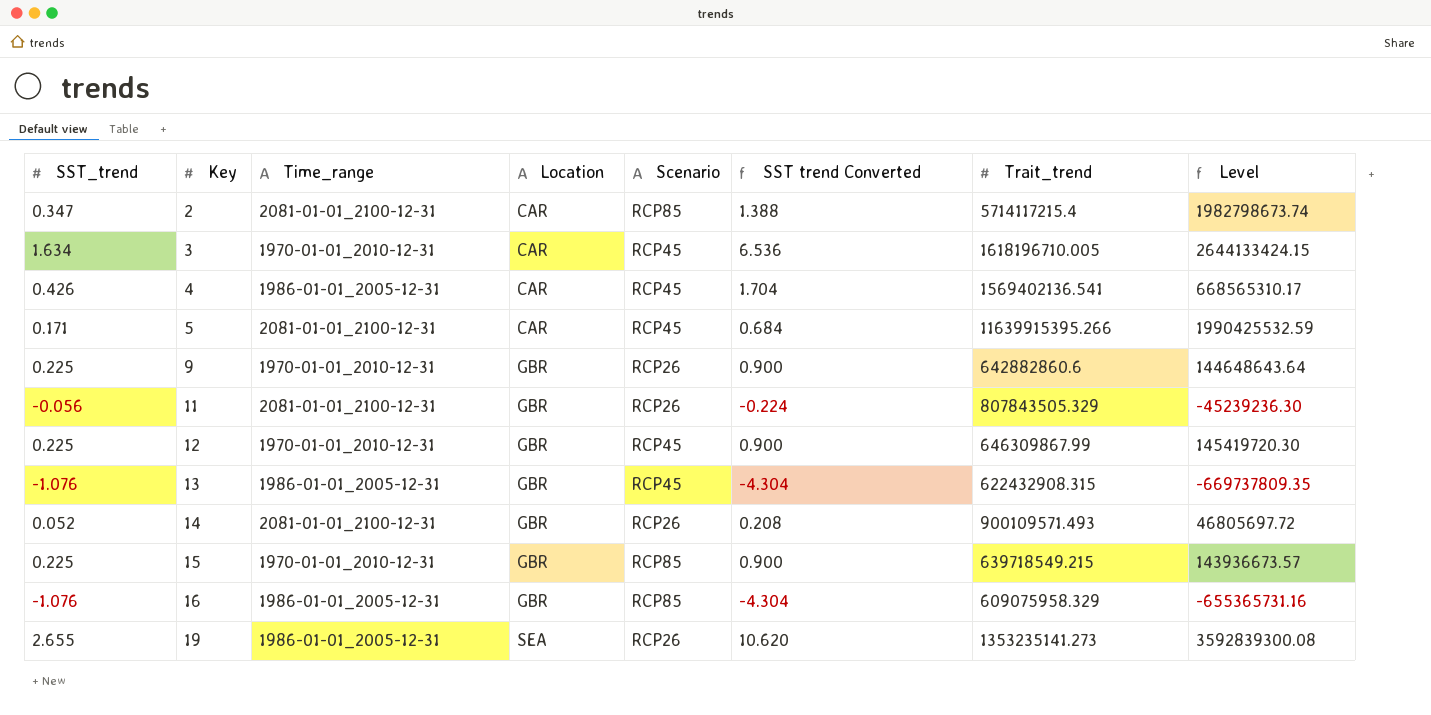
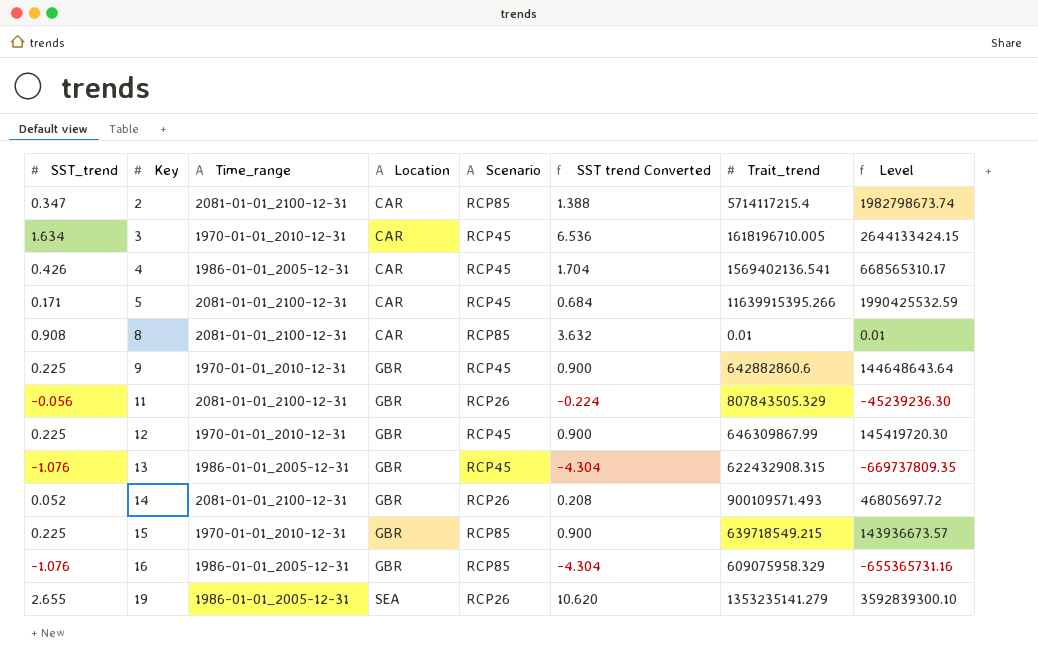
row 8: none -> 0.908 | 2081-01-01_2100-12-31 | CAR | RCP85 | 3.632 | 0.01 | 0.01
9 | Scenario: RCP26 -> RCP45
19 | Trait_trend: 1353235141.273 -> 1353235141.279
19 | Level: 3592839300.08 -> 3592839300.10

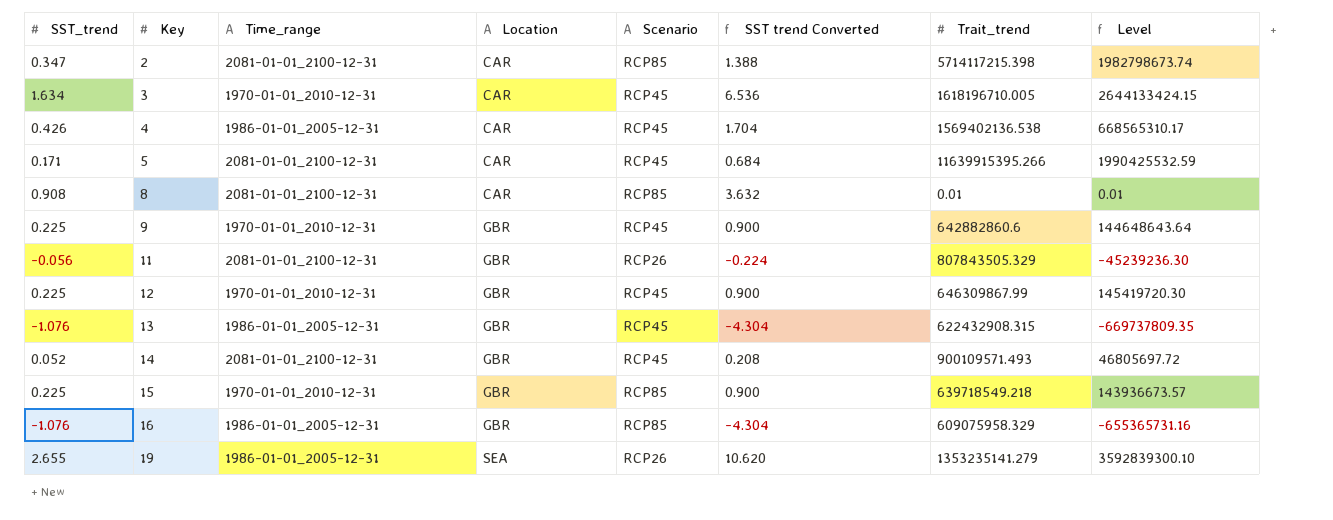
2 | Trait_trend: 5714117215.4 -> 5714117215.398
4 | Trait_trend: 1569402136.541 -> 1569402136.538
14 | Scenario: RCP26 -> RCP45
15 | Trait_trend: 639718549.215 -> 639718549.218

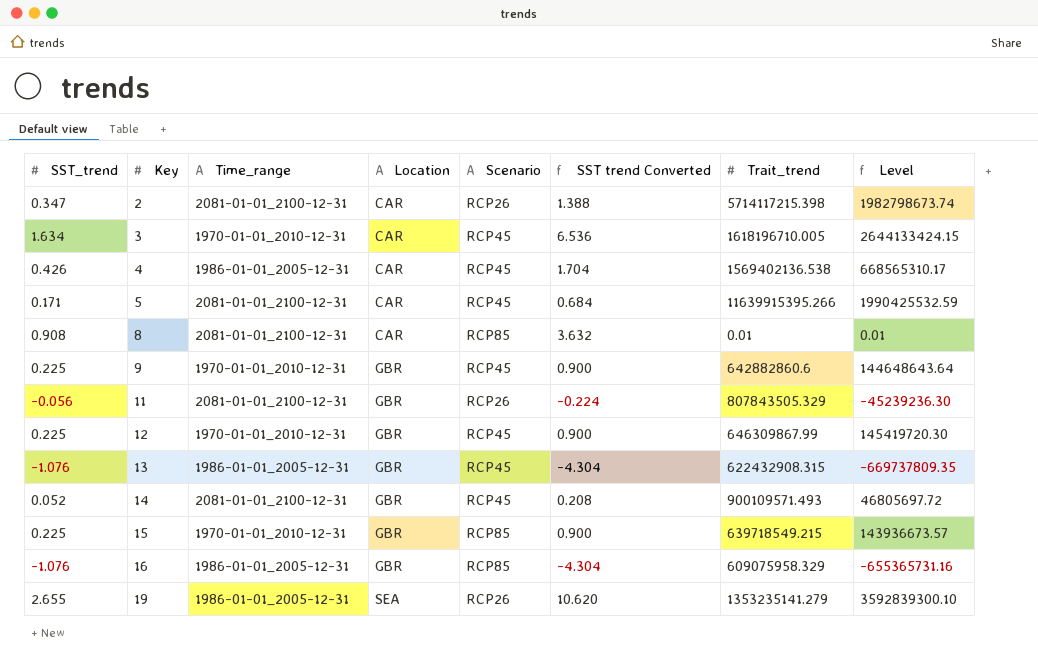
2 | Scenario: RCP85 -> RCP26
15 | Trait_trend: 639718549.218 -> 639718549.215

